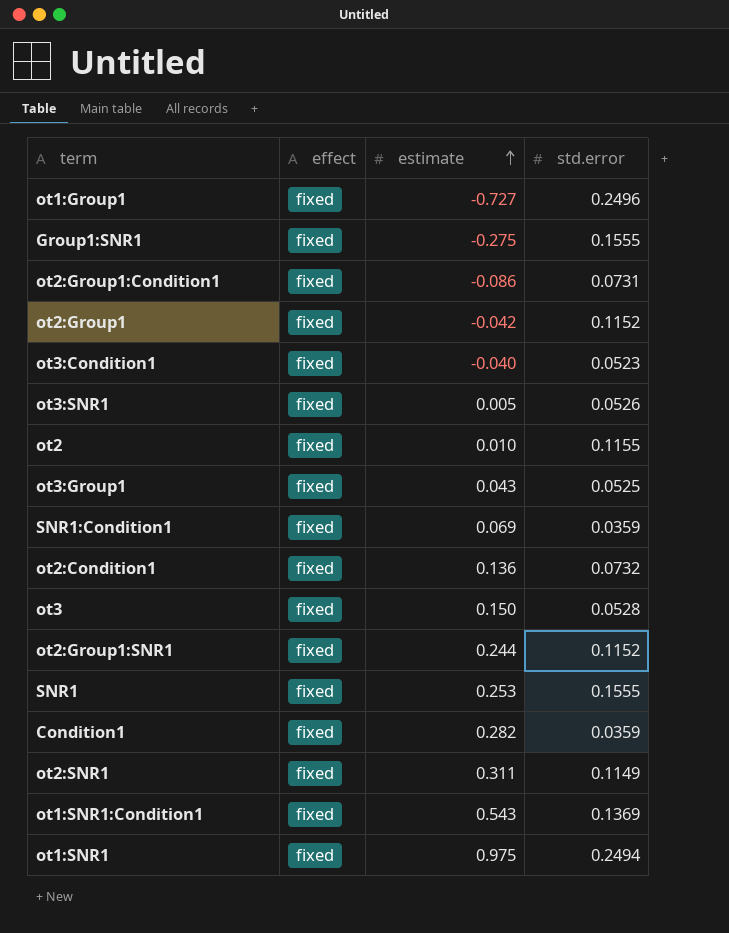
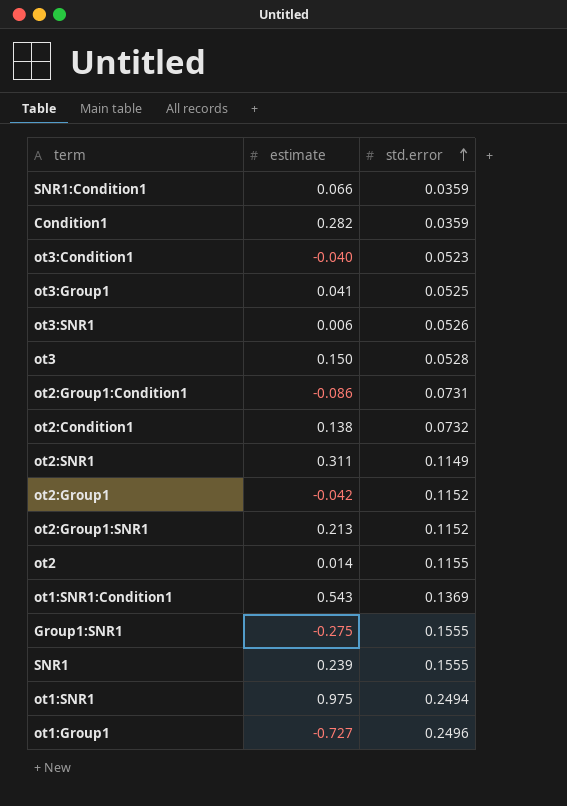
row order: estimate ascending -> std.error ascending
column effect | position: 2 -> none
SNR1:Condition1 | estimate: 0.069 -> 0.066
ot3:Group1 | estimate: 0.043 -> 0.041
ot3:SNR1 | estimate: 0.005 -> 0.006
ot2:Condition1 | estimate: 0.136 -> 0.138
ot2:Group1:SNR1 | estimate: 0.244 -> 0.213
ot2 | estimate: 0.010 -> 0.014
SNR1 | estimate: 0.253 -> 0.239

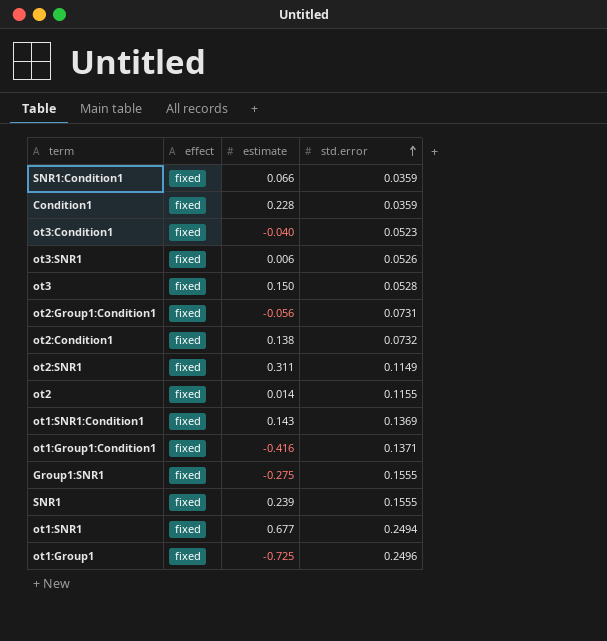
column effect | position: none -> 2
row ot3:Group1: 0.041 | 0.0525 -> none
row ot2:Group1: -0.042 | 0.1152 -> none
row ot2:Group1:SNR1: 0.213 | 0.1152 -> none
Condition1 | estimate: 0.282 -> 0.228
ot2:Group1:Condition1 | estimate: -0.086 -> -0.056
ot1:SNR1:Condition1 | estimate: 0.543 -> 0.143
row ot1:Group1:Condition1: none -> fixed | -0.416 | 0.1371
ot1:SNR1 | estimate: 0.975 -> 0.677
ot1:Group1 | estimate: -0.727 -> -0.725

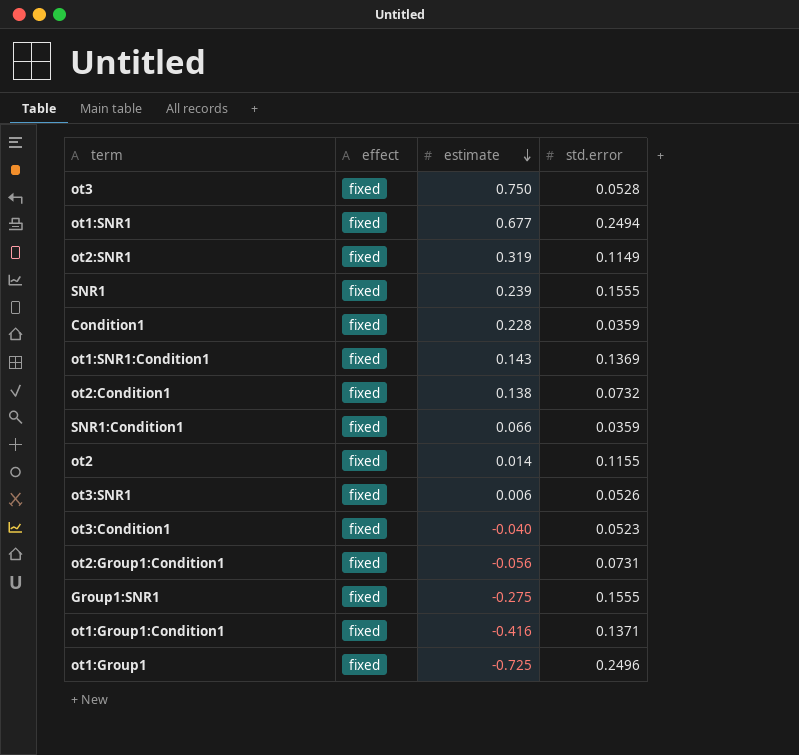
row order: std.error ascending -> estimate descending
ot3 | estimate: 0.150 -> 0.750
ot2:SNR1 | estimate: 0.311 -> 0.319

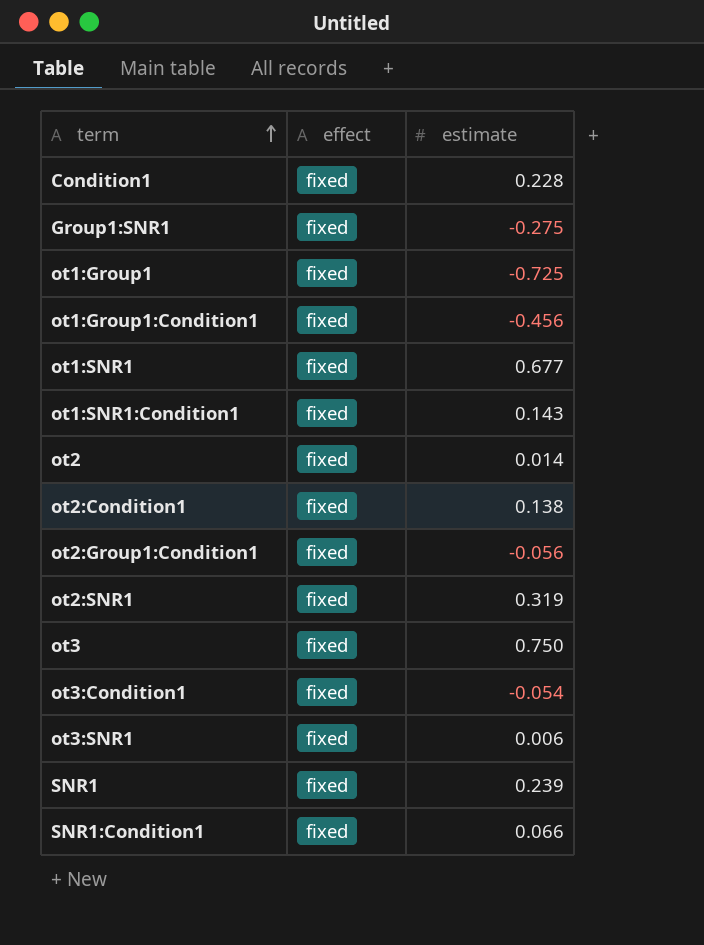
row order: estimate descending -> term ascending
column std.error | position: 4 -> none
ot1:Group1:Condition1 | estimate: -0.416 -> -0.456
ot3:Condition1 | estimate: -0.040 -> -0.054

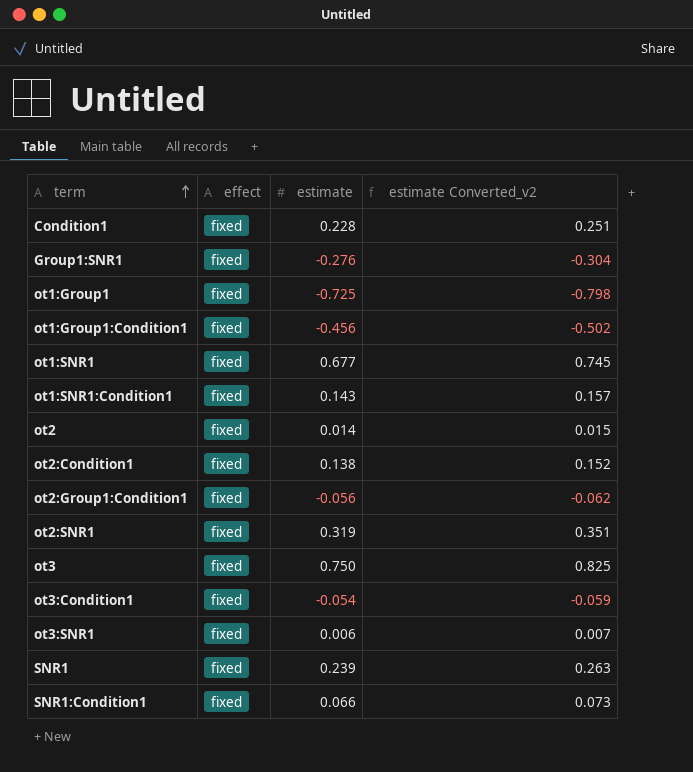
column estimate Converted_v2 | formula: none -> [estimate] * 1.1
Group1:SNR1 | estimate: -0.275 -> -0.276

